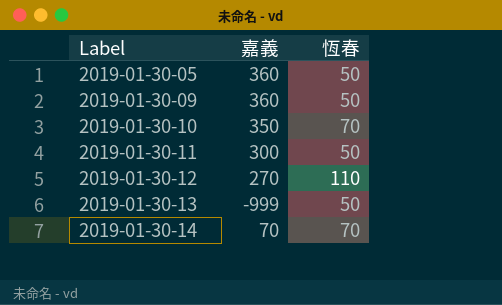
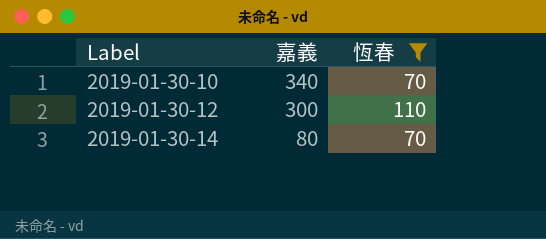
filter: none -> 恆春 != 50
2019-01-30-10 | 嘉義: 350 -> 340
2019-01-30-12 | 嘉義: 270 -> 300
2019-01-30-14 | 嘉義: 70 -> 80

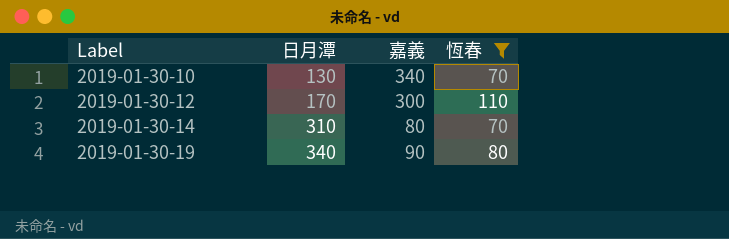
column 日月潭 | position: none -> 2
row 2019-01-30-19: none -> 340 | 90 | 80

